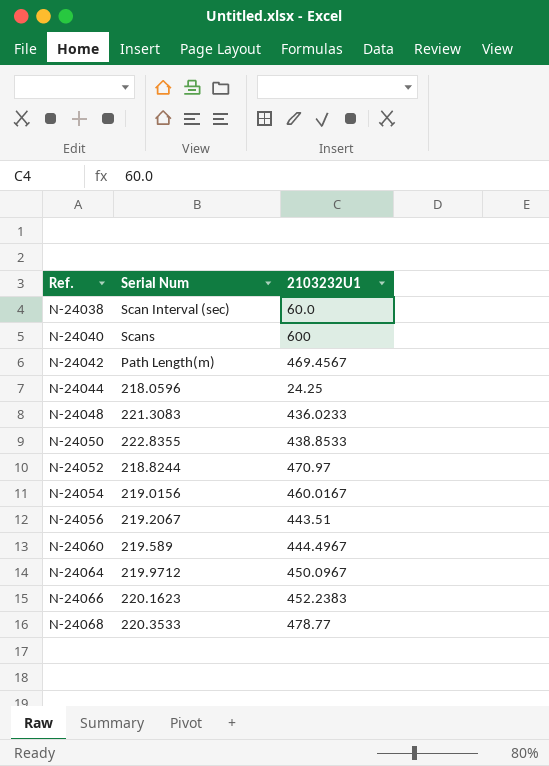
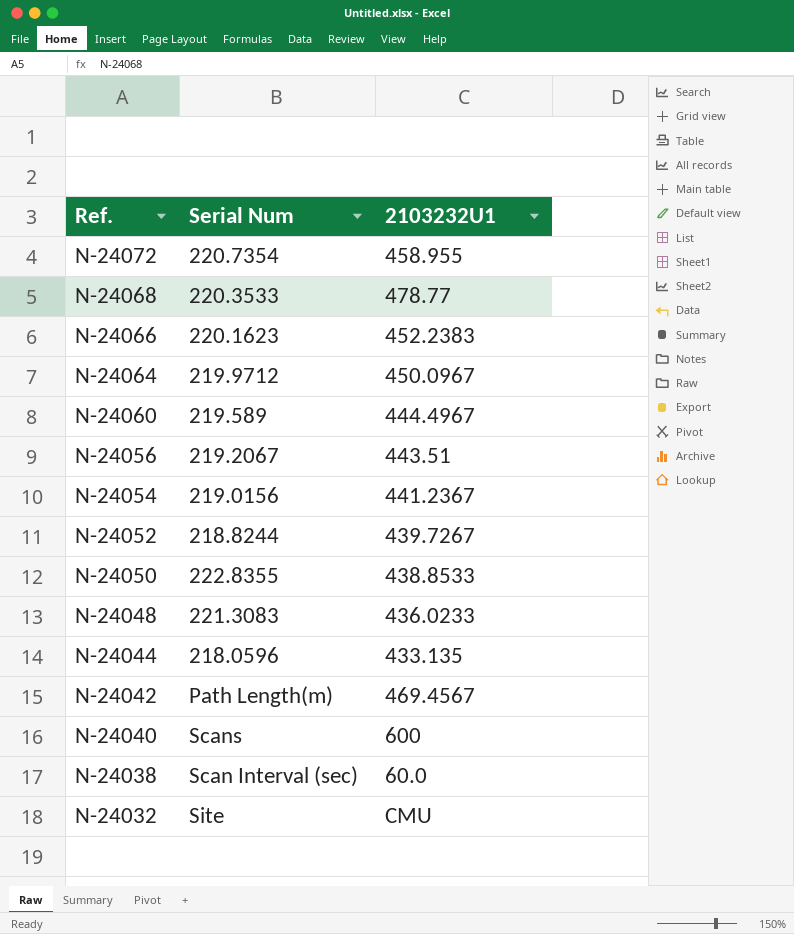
row order: Ref. ascending -> Ref. descending
row N-24072: none -> 220.7354 | 458.955
N-24054 | 2103232U1: 460.0167 -> 441.2367
N-24052 | 2103232U1: 470.97 -> 439.7267
N-24044 | 2103232U1: 24.25 -> 433.135
row N-24032: none -> Site | CMU

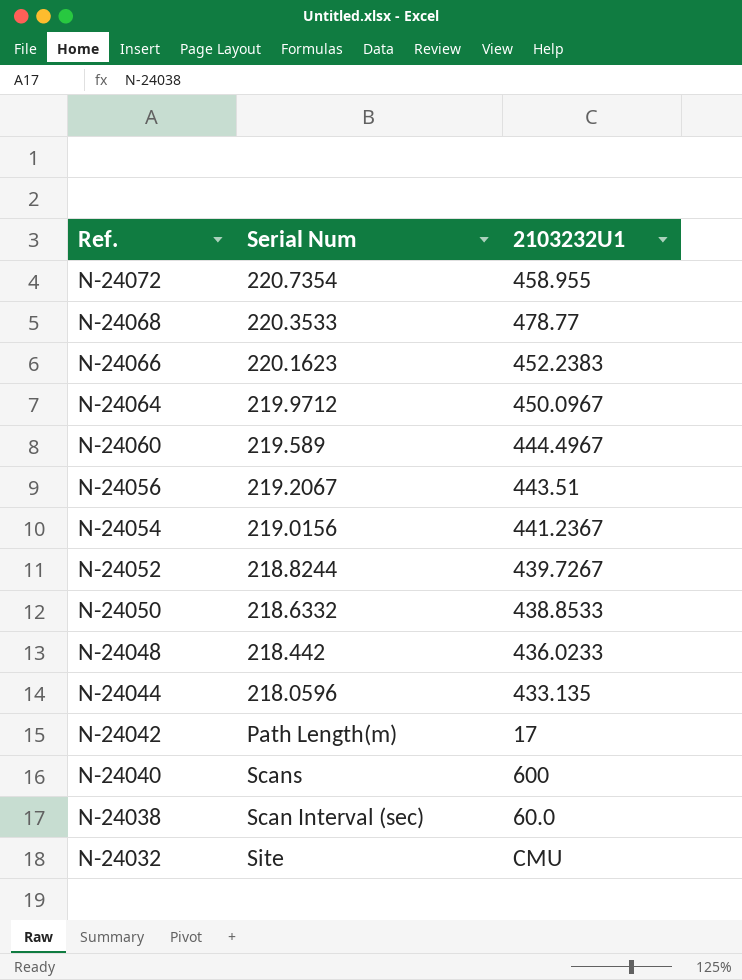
N-24050 | Serial Num: 222.8355 -> 218.6332
N-24048 | Serial Num: 221.3083 -> 218.442
N-24042 | 2103232U1: 469.4567 -> 17

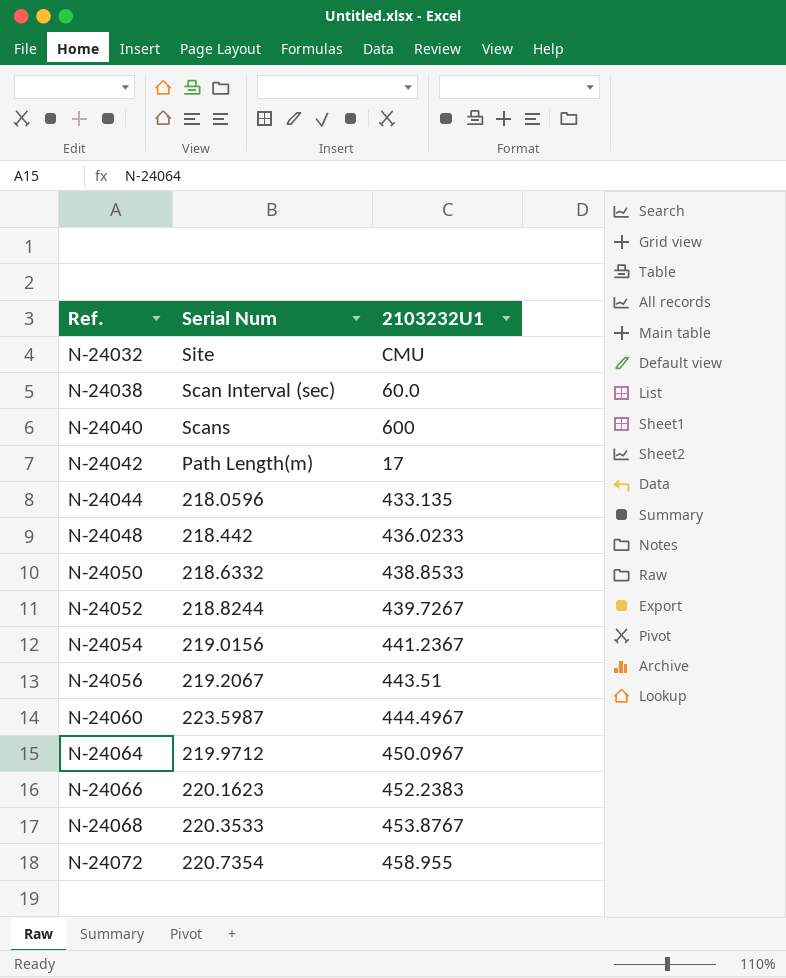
row order: Ref. descending -> Ref. ascending
N-24060 | Serial Num: 219.589 -> 223.5987
N-24068 | 2103232U1: 478.77 -> 453.8767

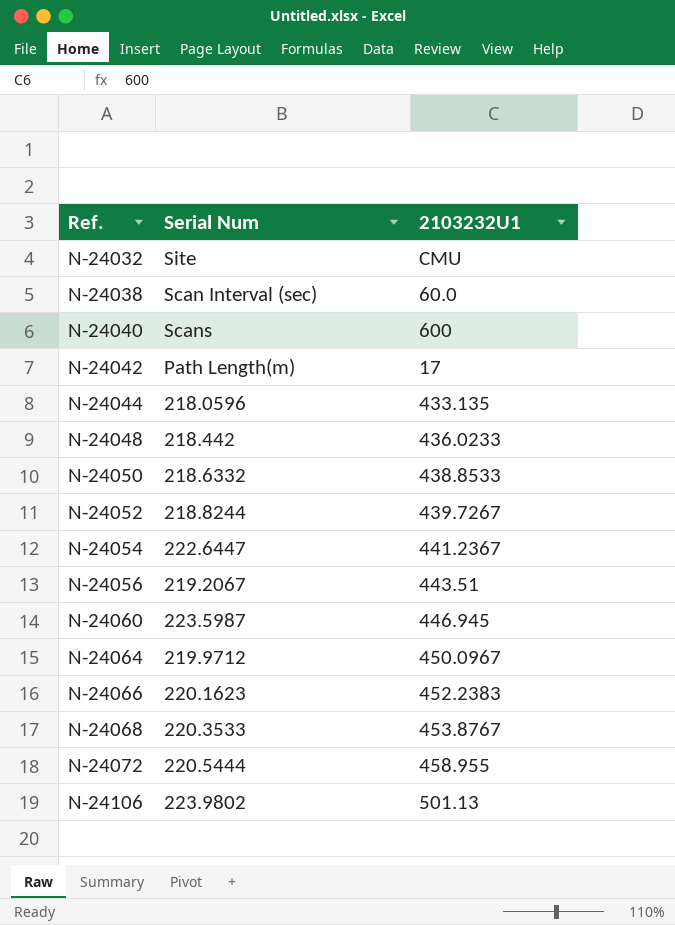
N-24054 | Serial Num: 219.0156 -> 222.6447
N-24060 | 2103232U1: 444.4967 -> 446.945
N-24072 | Serial Num: 220.7354 -> 220.5444
row N-24106: none -> 223.9802 | 501.13

